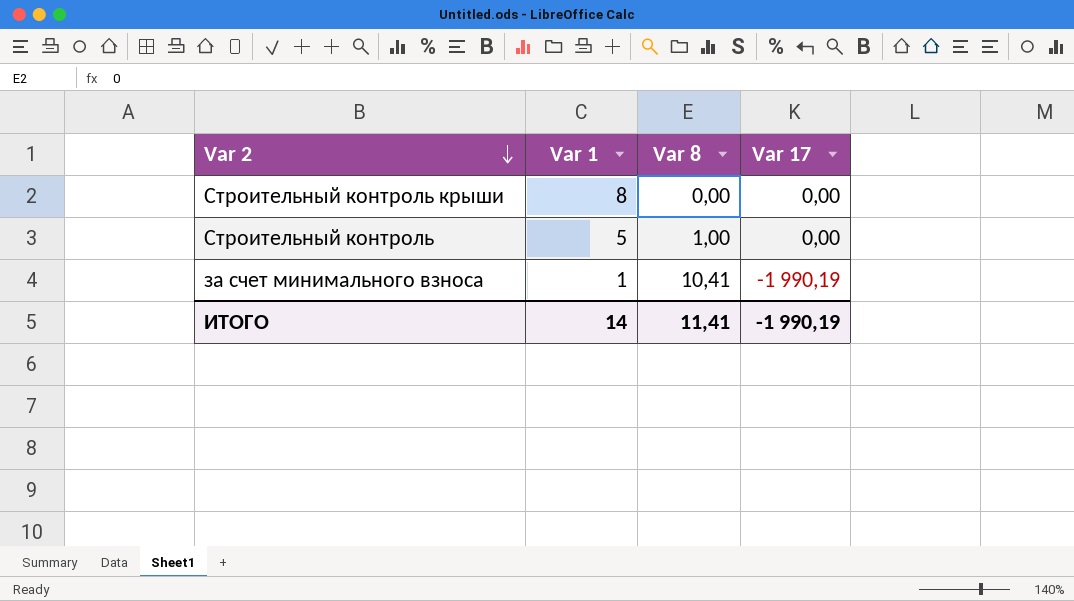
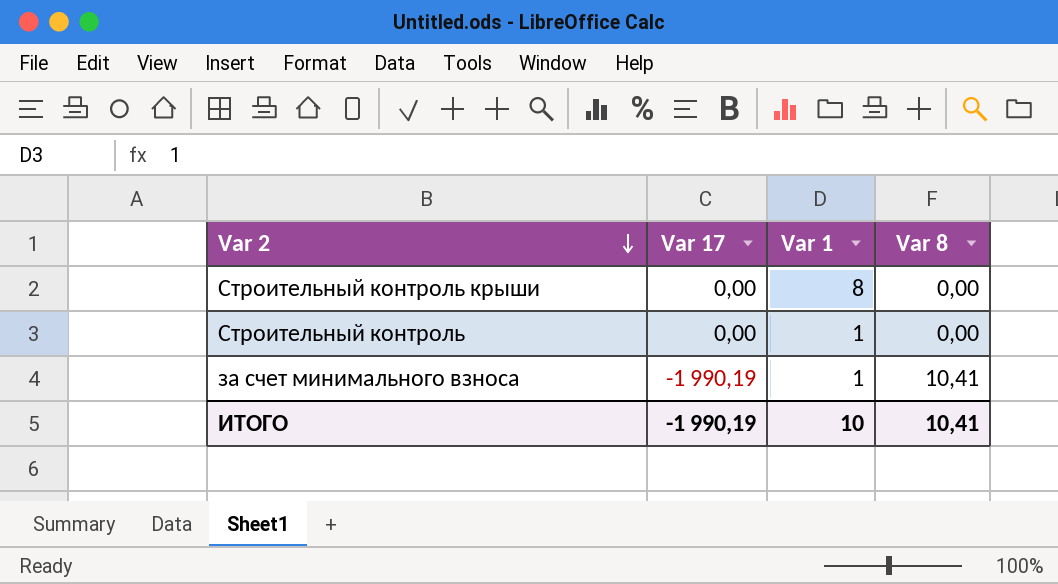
column Var 17 | position: 4 -> 2
Строительный контроль | Var 1: 5 -> 1
Строительный контроль | Var 8: 1,00 -> 0,00
ИТОГО | Var 1: 14 -> 10
ИТОГО | Var 8: 11,41 -> 10,41

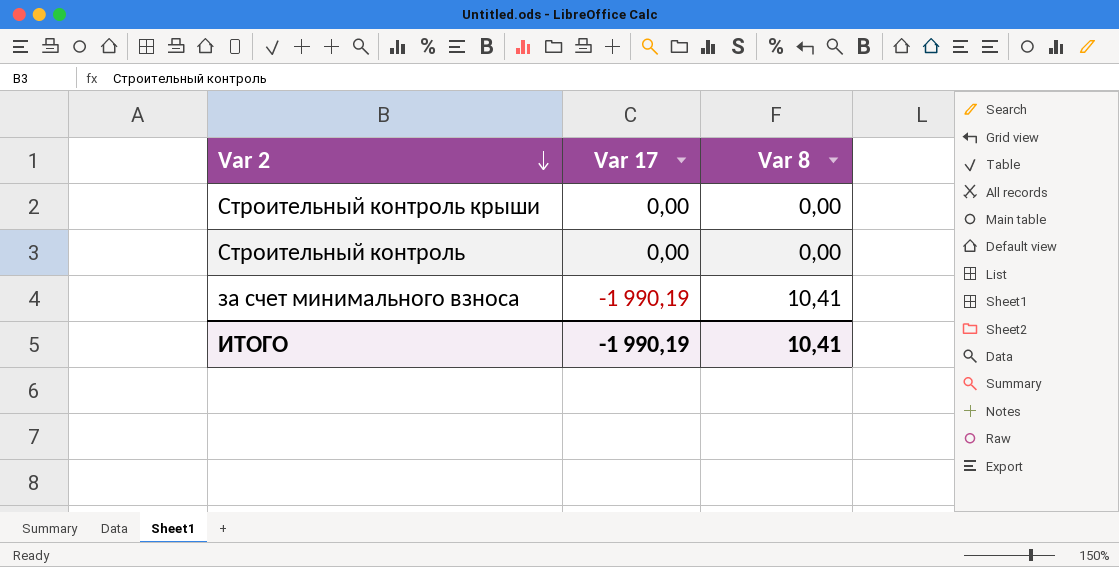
column Var 1 | position: 3 -> none

